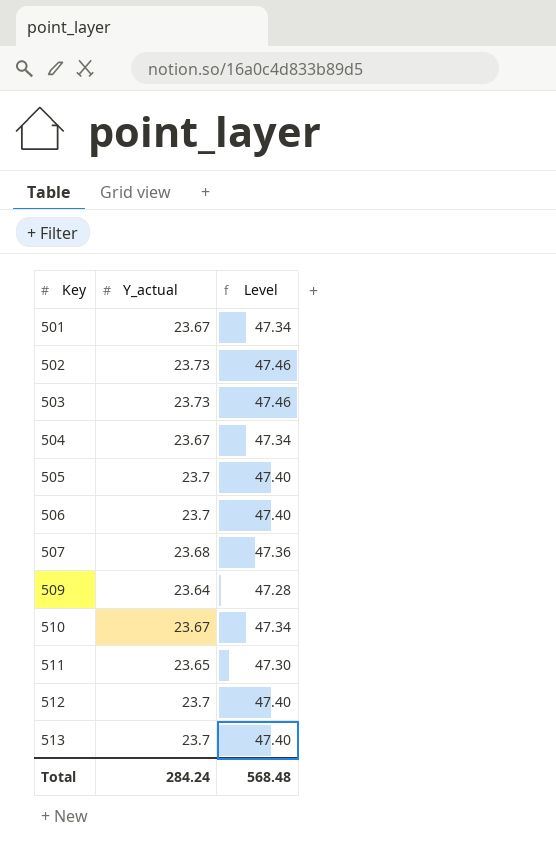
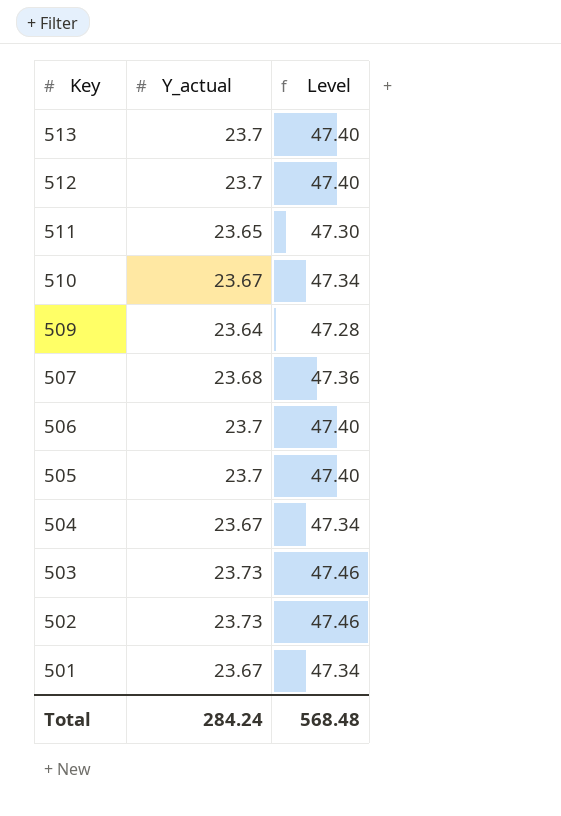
row order: Key ascending -> Key descending

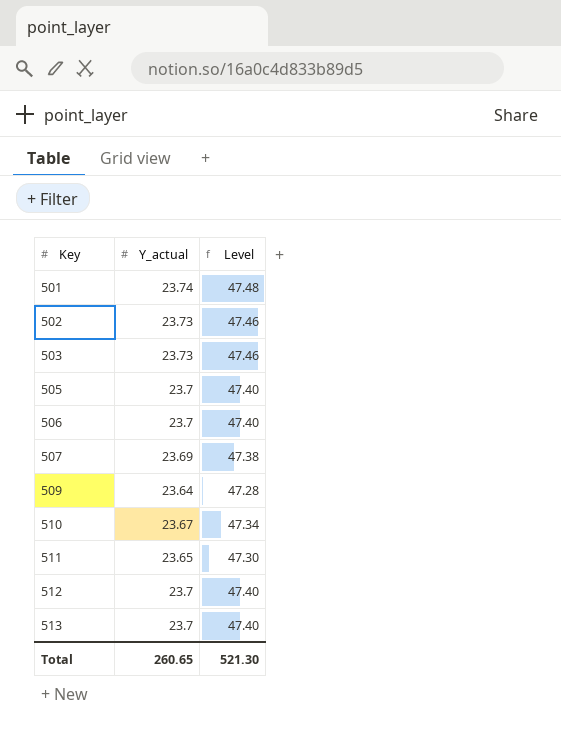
row order: Key descending -> Key ascending
row 504: 23.67 | 47.34 -> none
501 | Y_actual: 23.67 -> 23.74
501 | Level: 47.34 -> 47.48
507 | Y_actual: 23.68 -> 23.69
507 | Level: 47.36 -> 47.38
Total | Y_actual: 284.24 -> 260.65
Total | Level: 568.48 -> 521.30

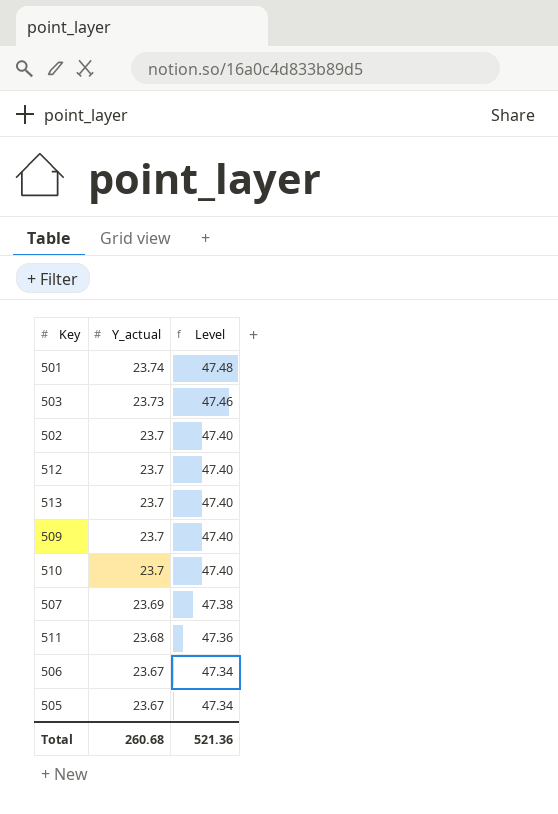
row order: Key ascending -> Y_actual descending
502 | Y_actual: 23.73 -> 23.7
502 | Level: 47.46 -> 47.40
509 | Y_actual: 23.64 -> 23.7
509 | Level: 47.28 -> 47.40
510 | Y_actual: 23.67 -> 23.7
510 | Level: 47.34 -> 47.40
511 | Y_actual: 23.65 -> 23.68
511 | Level: 47.30 -> 47.36
506 | Y_actual: 23.7 -> 23.67
506 | Level: 47.40 -> 47.34
505 | Y_actual: 23.7 -> 23.67
505 | Level: 47.40 -> 47.34
Total | Y_actual: 260.65 -> 260.68
Total | Level: 521.30 -> 521.36

